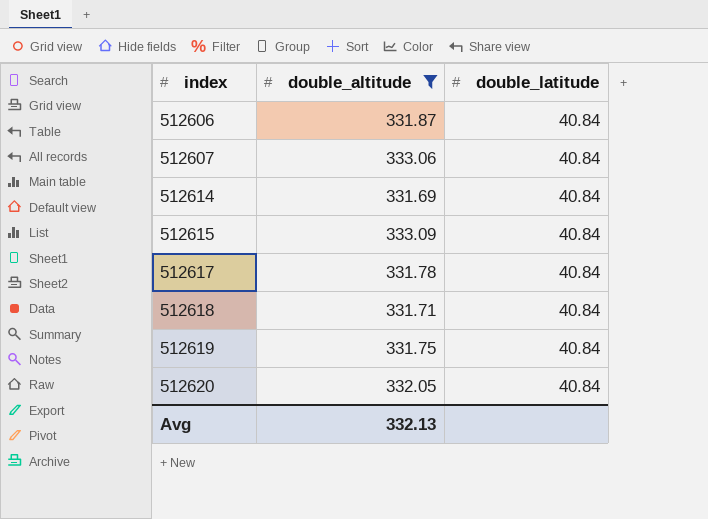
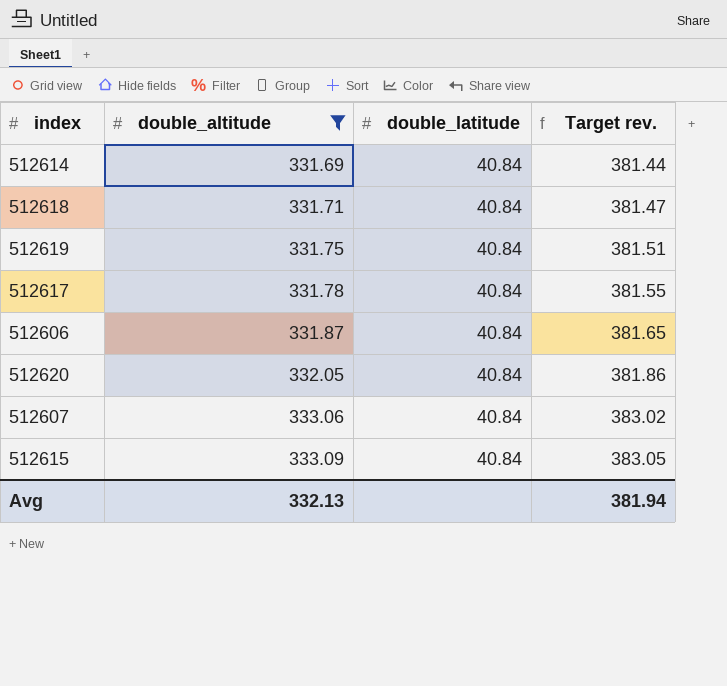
row order: index ascending -> double_altitude ascending
column Target rev. | formula: none -> [double_altitude] * 1.15

